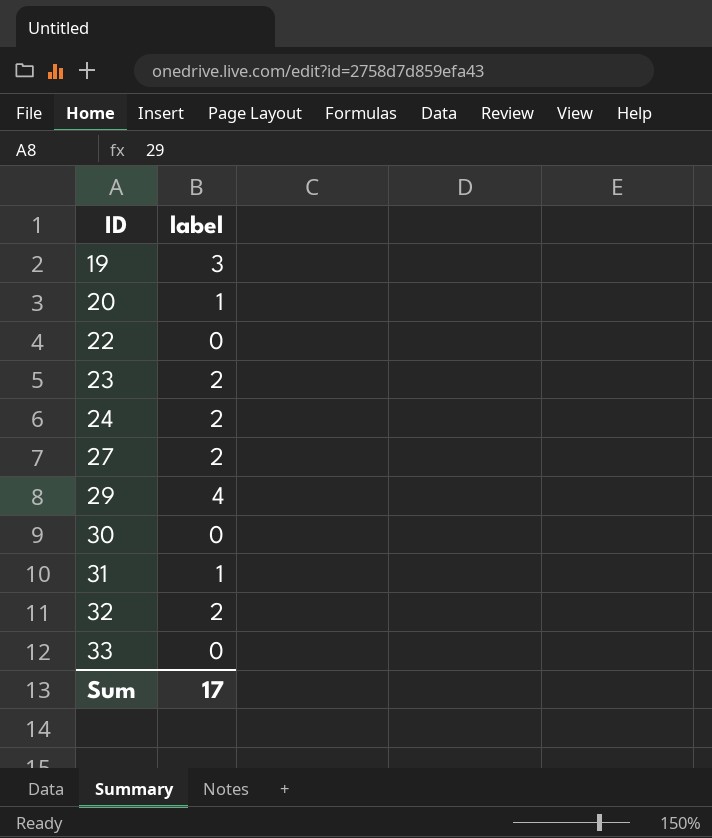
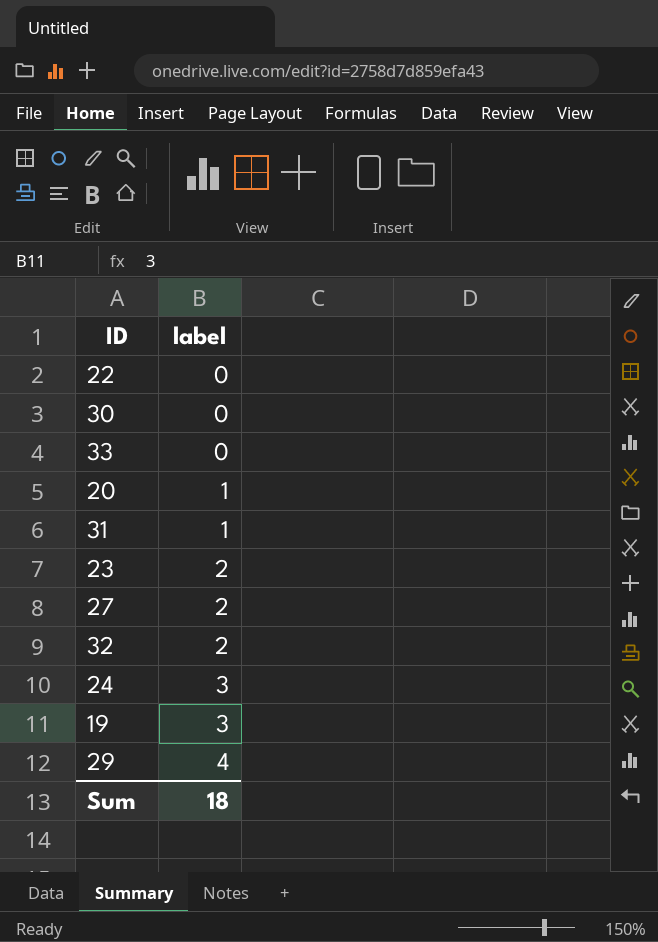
row order: ID ascending -> label ascending
24 | label: 2 -> 3
Sum | label: 17 -> 18

